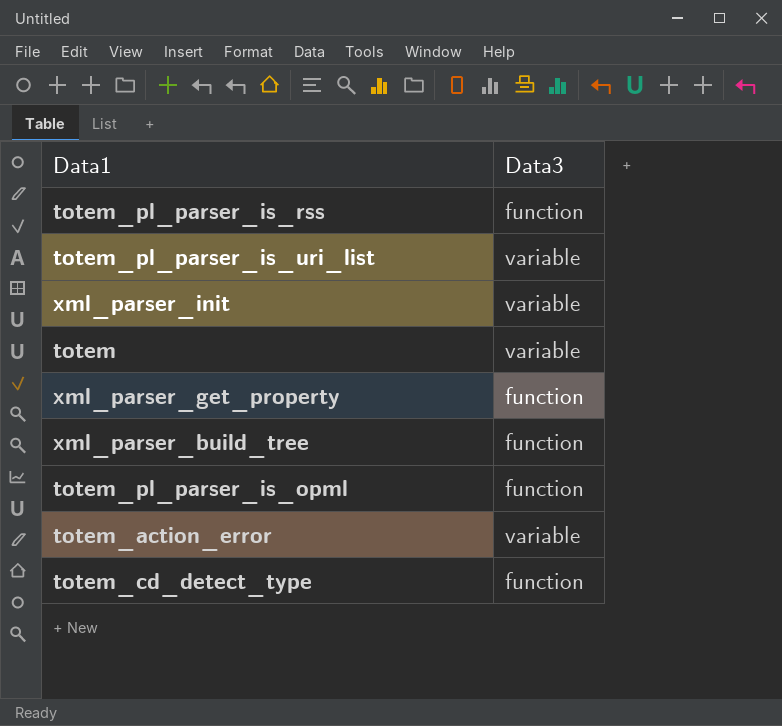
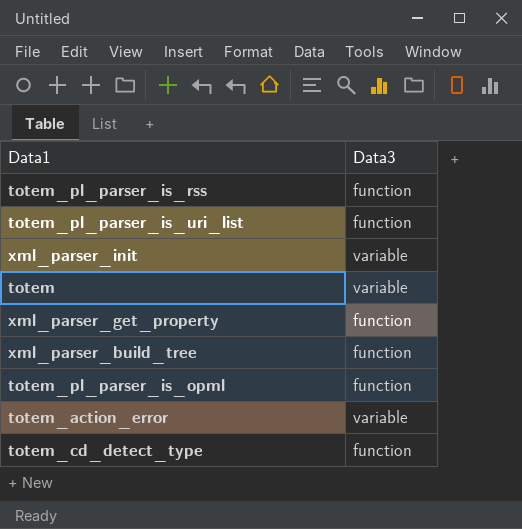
totem_pl_parser_is_uri_list | Data3: variable -> function

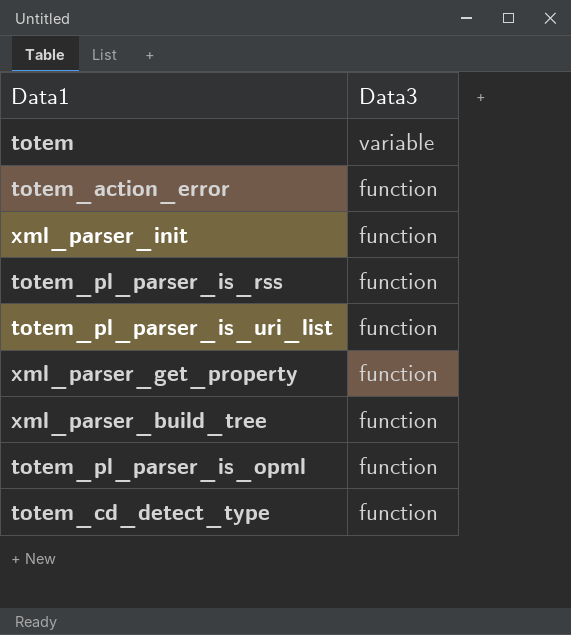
row order: none -> Data3 descending
totem_action_error | Data3: variable -> function
xml_parser_init | Data3: variable -> function

